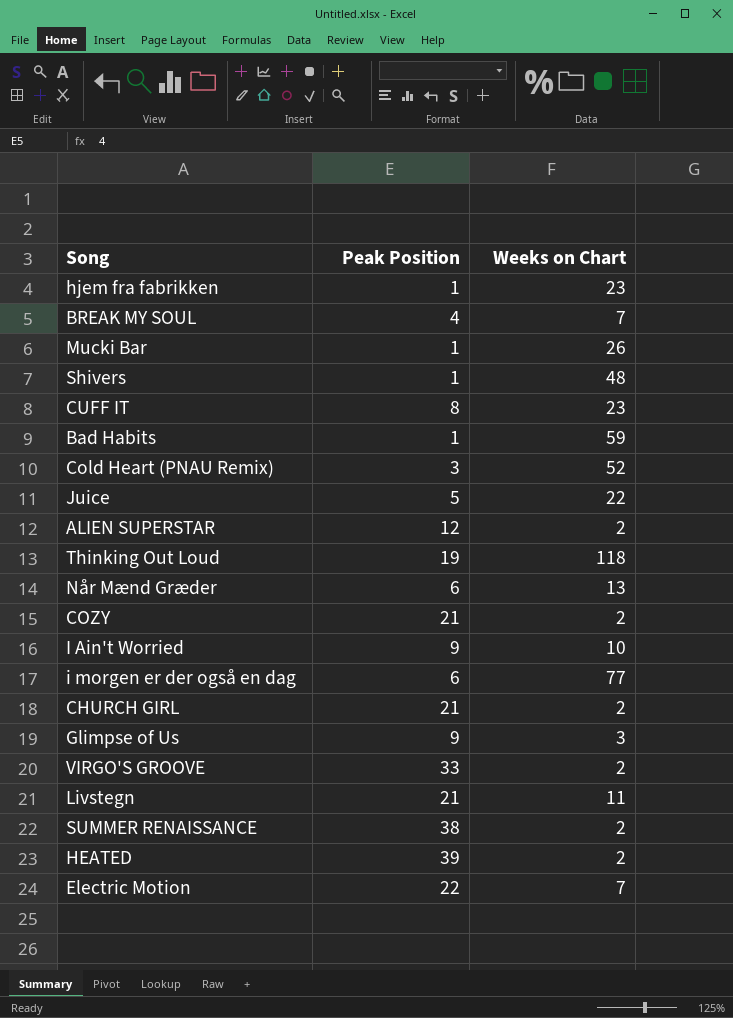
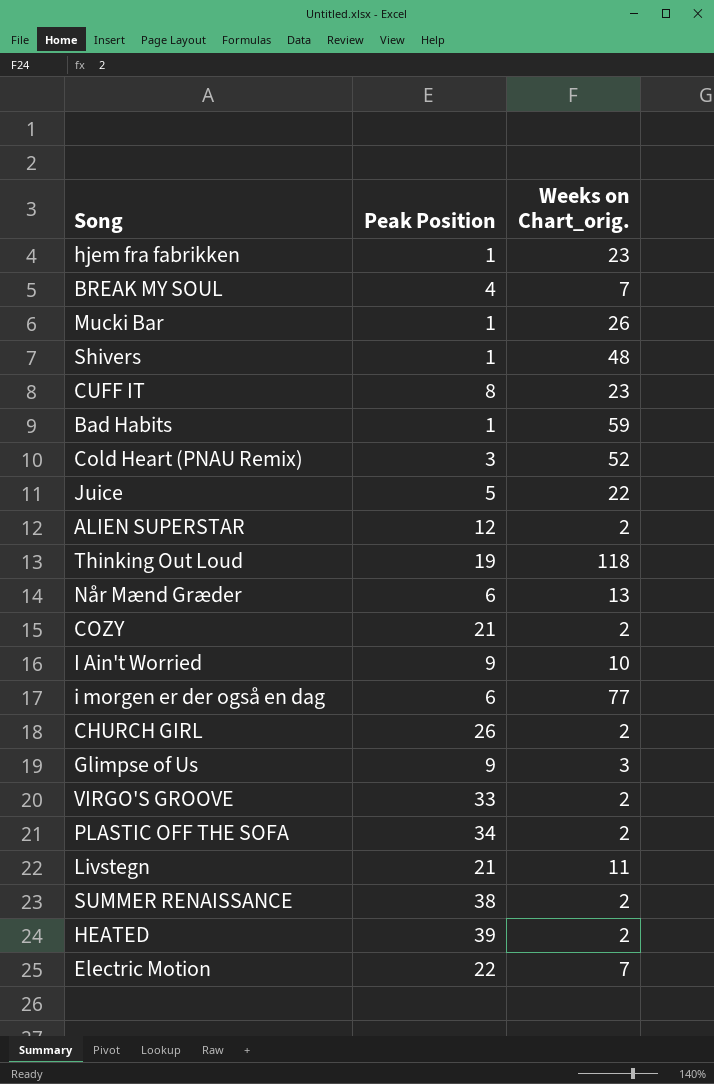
column name: Weeks on Chart -> Weeks on Chart_orig.
CHURCH GIRL | Peak Position: 21 -> 26
row PLASTIC OFF THE SOFA: none -> 34 | 2

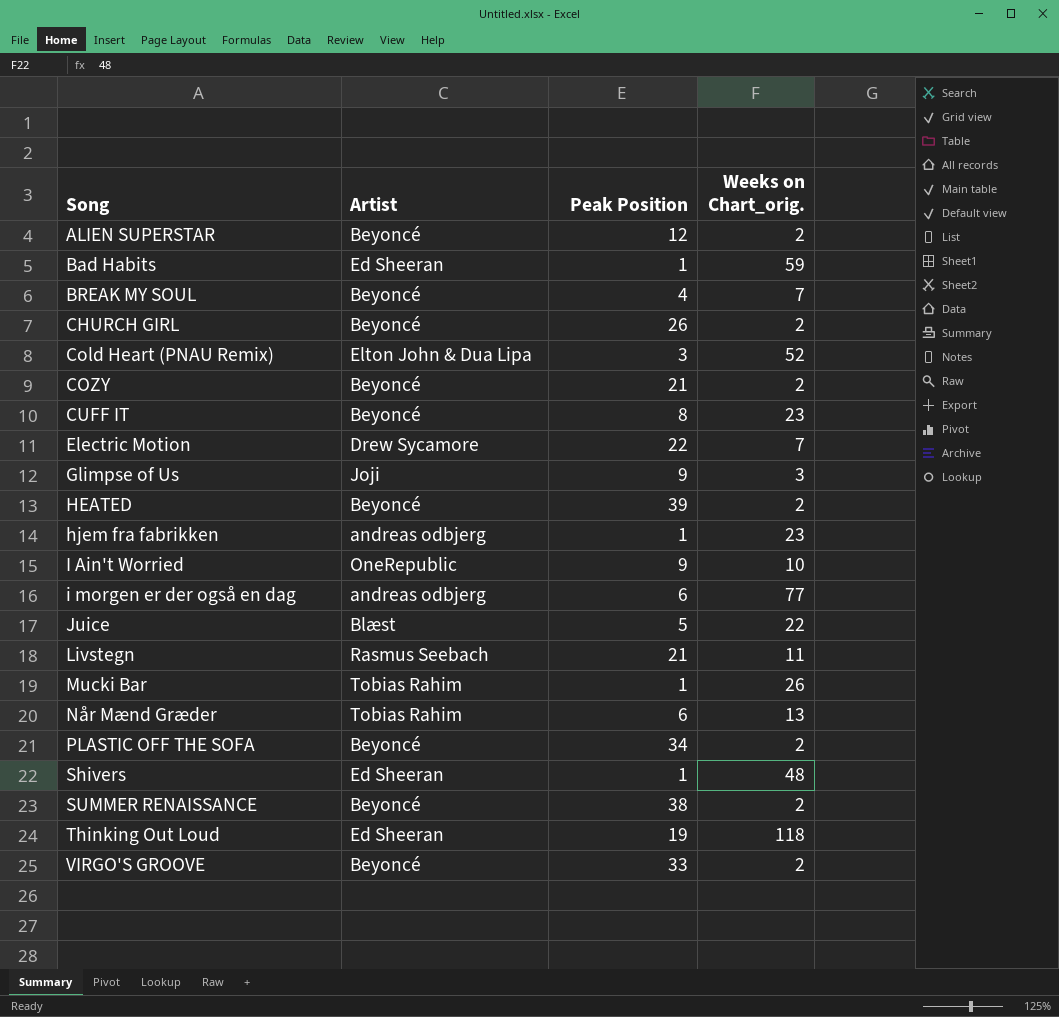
row order: none -> Song ascending
column Artist | position: none -> 2

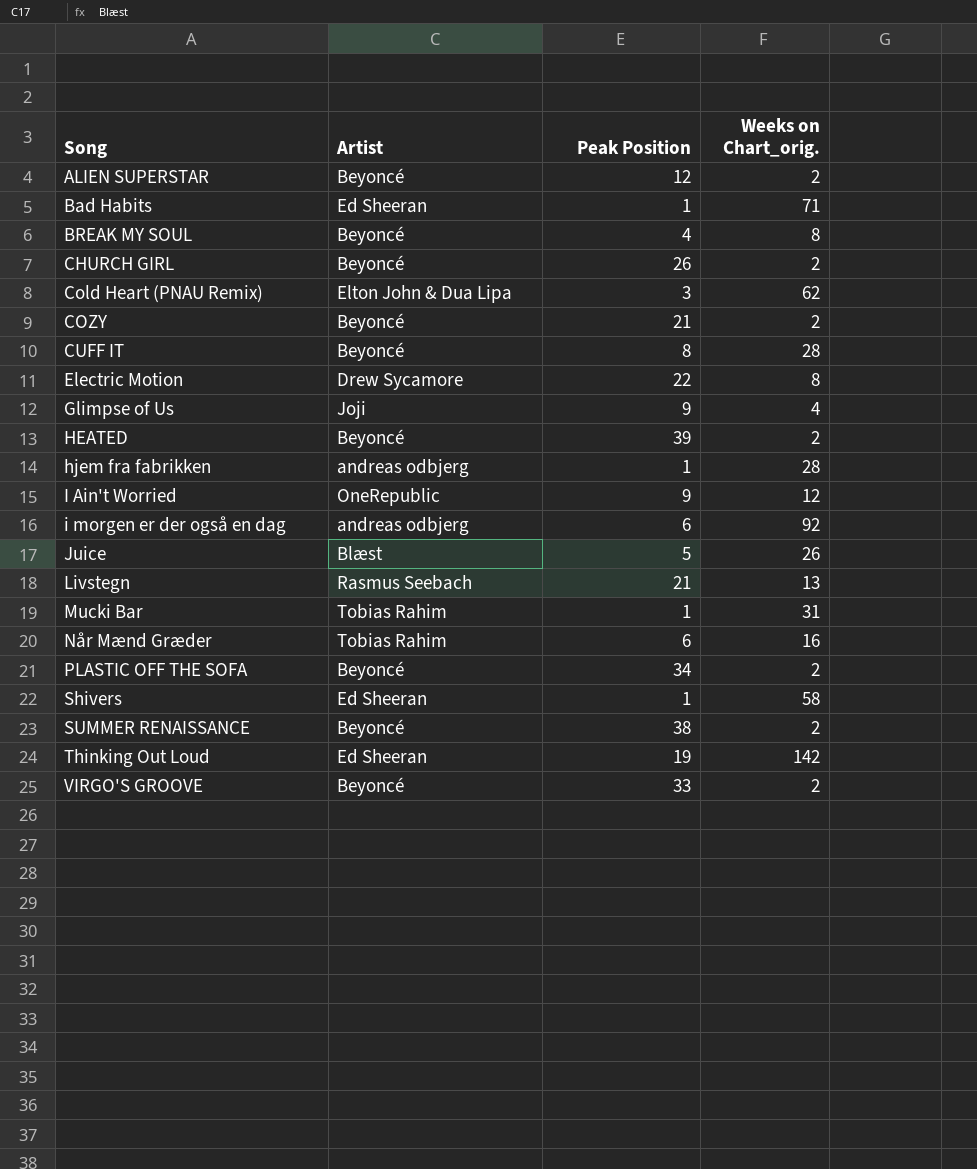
Bad Habits | Weeks on Chart_orig.: 59 -> 71
BREAK MY SOUL | Weeks on Chart_orig.: 7 -> 8
Cold Heart (PNAU Remix) | Weeks on Chart_orig.: 52 -> 62
CUFF IT | Weeks on Chart_orig.: 23 -> 28
Electric Motion | Weeks on Chart_orig.: 7 -> 8
Glimpse of Us | Weeks on Chart_orig.: 3 -> 4
hjem fra fabrikken | Weeks on Chart_orig.: 23 -> 28
I Ain't Worried | Weeks on Chart_orig.: 10 -> 12
i morgen er der også en dag | Weeks on Chart_orig.: 77 -> 92
Juice | Weeks on Chart_orig.: 22 -> 26
Livstegn | Weeks on Chart_orig.: 11 -> 13
Mucki Bar | Weeks on Chart_orig.: 26 -> 31
Når Mænd Græder | Weeks on Chart_orig.: 13 -> 16
Shivers | Weeks on Chart_orig.: 48 -> 58
Thinking Out Loud | Weeks on Chart_orig.: 118 -> 142

